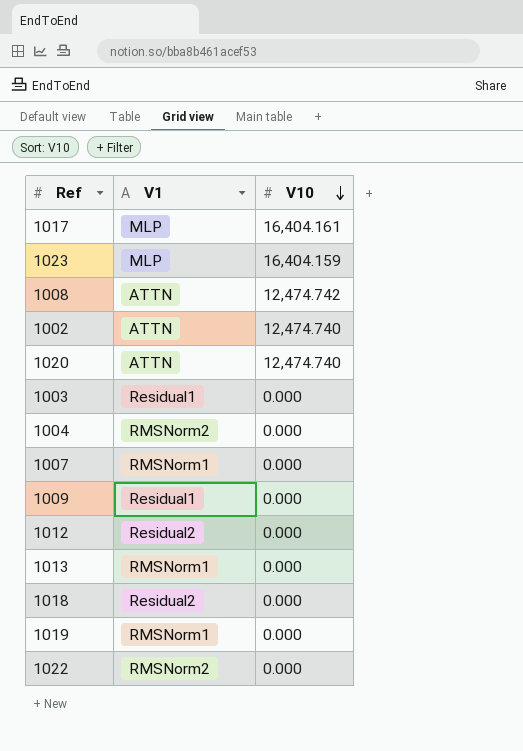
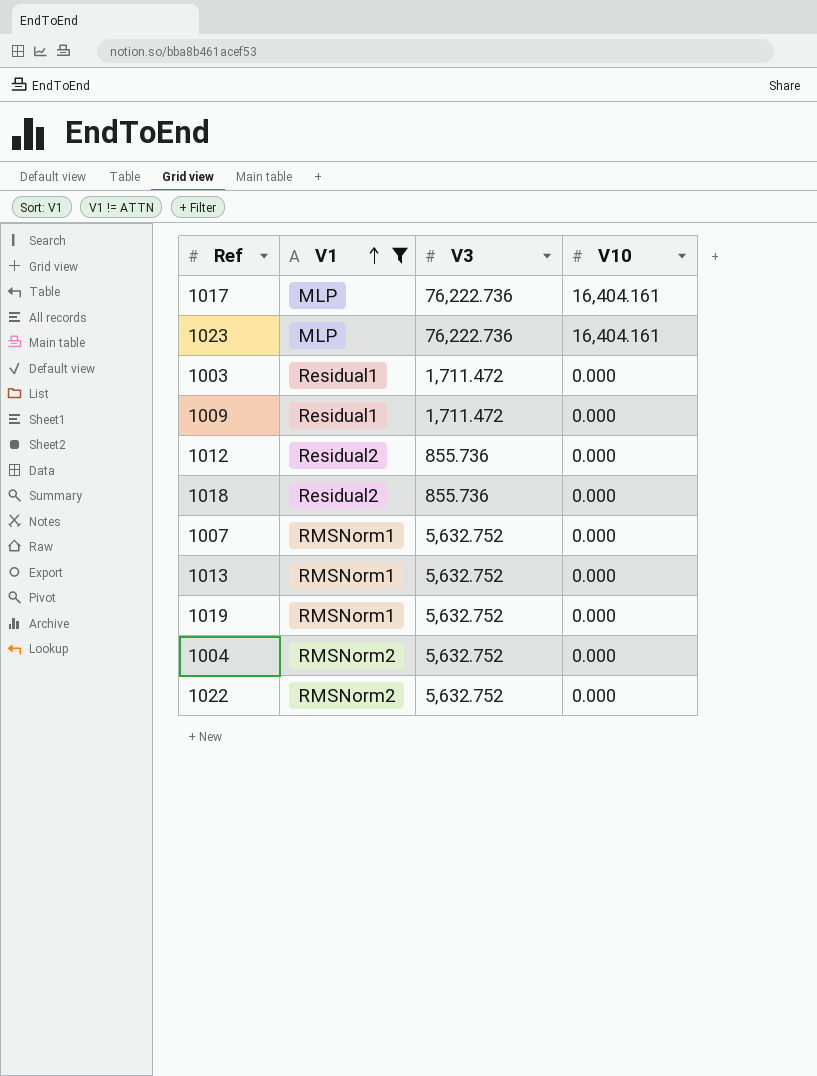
filter: none -> V1 != ATTN
row order: V10 descending -> V1 ascending
column V3 | position: none -> 3
1023 | V10: 16,404.159 -> 16,404.161

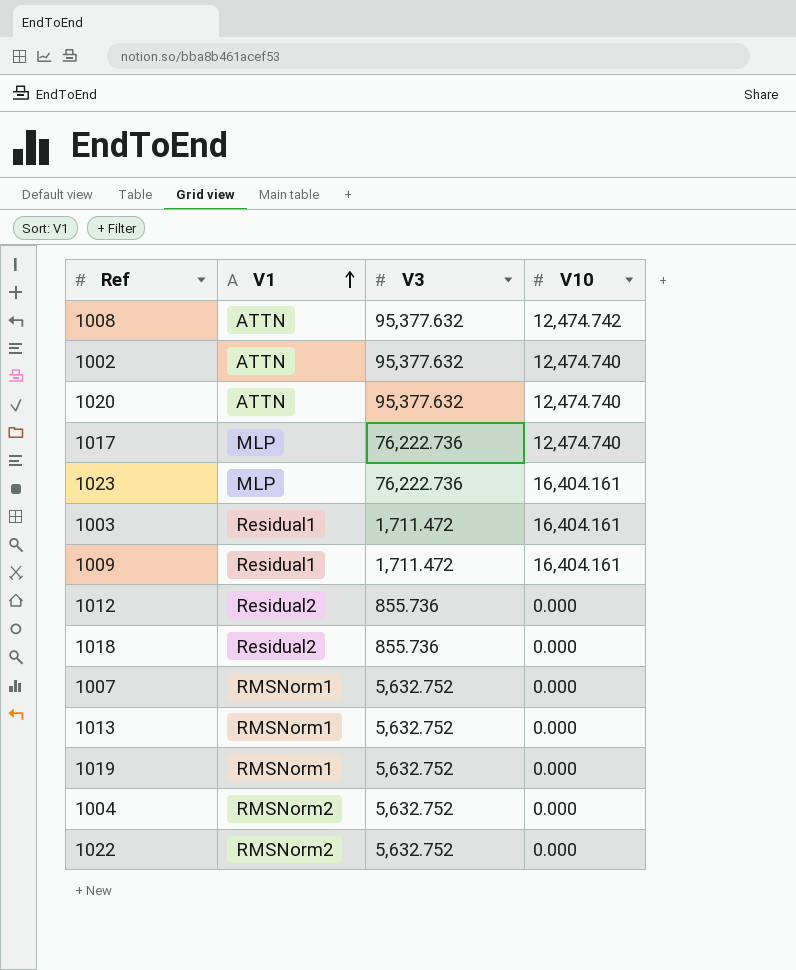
filter: V1 != ATTN -> none
1017 | V10: 16,404.161 -> 12,474.740
1003 | V10: 0.000 -> 16,404.161
1009 | V10: 0.000 -> 16,404.161

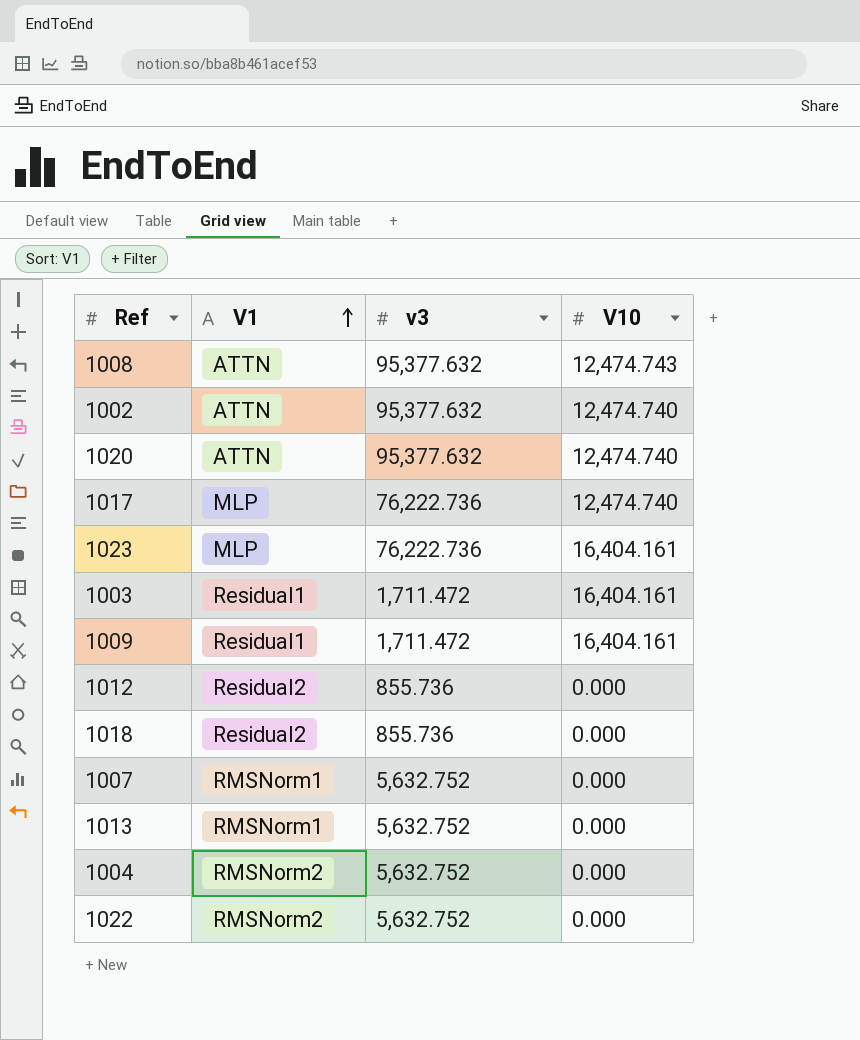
column name: V3 -> v3
row 1019: RMSNorm1 | 5,632.752 | 0.000 -> none
1008 | V10: 12,474.742 -> 12,474.743

